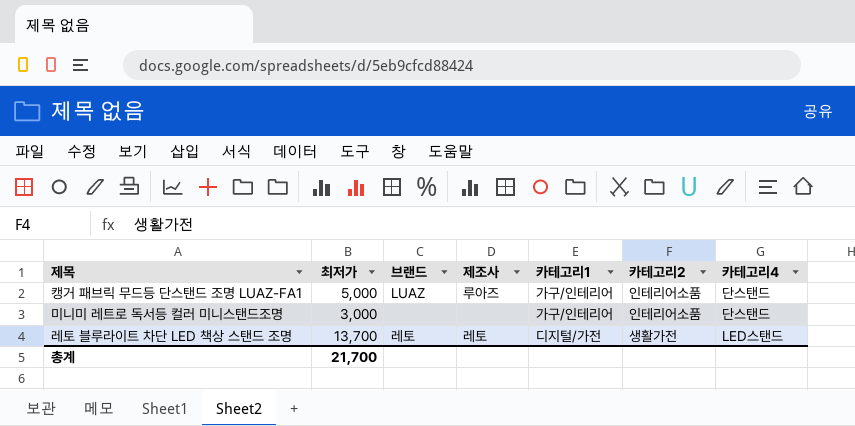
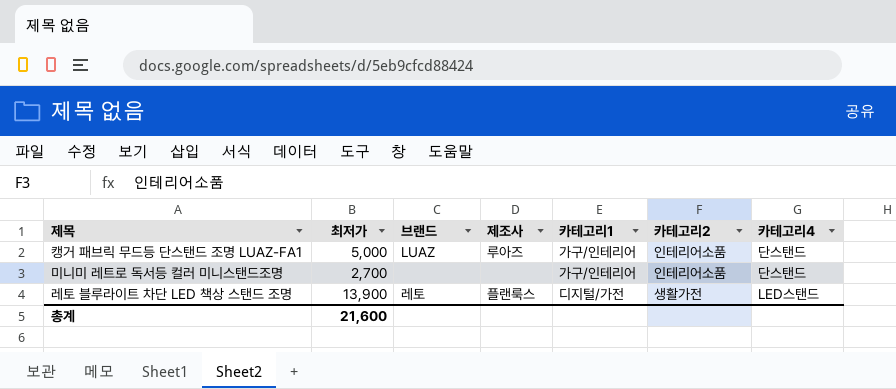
미니미 레트로 독서등 컬러 미니스탠드조명 | 최저가: 3,000 -> 2,700
레토 블루라이트 차단 LED 책상 스탠드 조명 | 최저가: 13,700 -> 13,900
레토 블루라이트 차단 LED 책상 스탠드 조명 | 제조사: 레토 -> 플랜룩스
총계 | 최저가: 21,700 -> 21,600

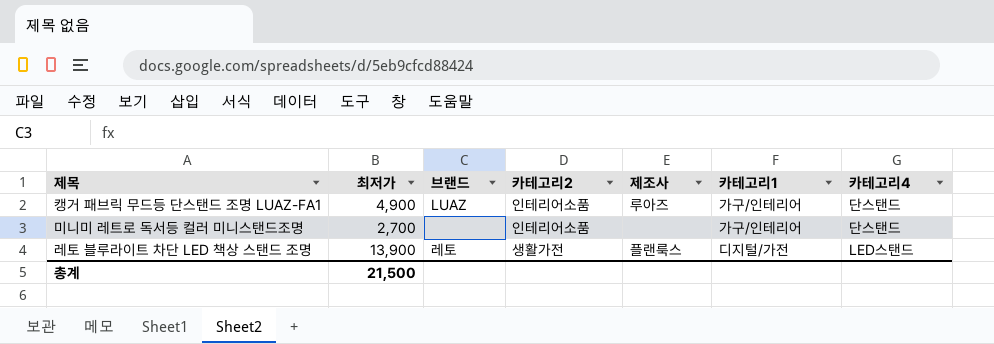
column 카테고리2 | position: 6 -> 4
캥거 패브릭 무드등 단스탠드 조명 LUAZ-FA1 | 최저가: 5,000 -> 4,900
총계 | 최저가: 21,600 -> 21,500

